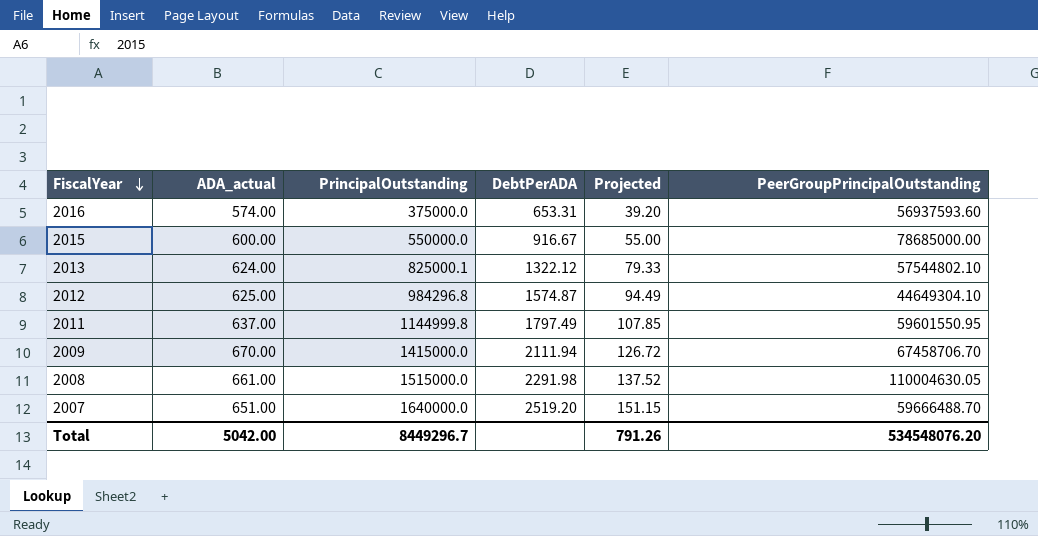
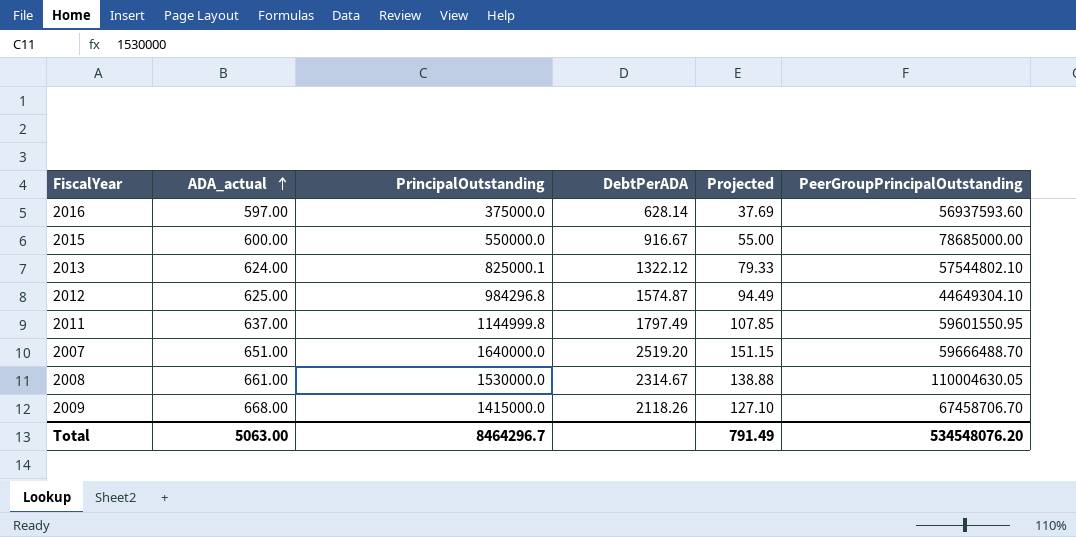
row order: FiscalYear descending -> ADA_actual ascending
2016 | ADA_actual: 574.00 -> 597.00
2016 | DebtPerADA: 653.31 -> 628.14
2016 | Projected: 39.20 -> 37.69
2008 | PrincipalOutstanding: 1515000.0 -> 1530000.0
2008 | DebtPerADA: 2291.98 -> 2314.67
2008 | Projected: 137.52 -> 138.88
2009 | ADA_actual: 670.00 -> 668.00
2009 | DebtPerADA: 2111.94 -> 2118.26
2009 | Projected: 126.72 -> 127.10
Total | ADA_actual: 5042.00 -> 5063.00
Total | PrincipalOutstanding: 8449296.7 -> 8464296.7
Total | Projected: 791.26 -> 791.49

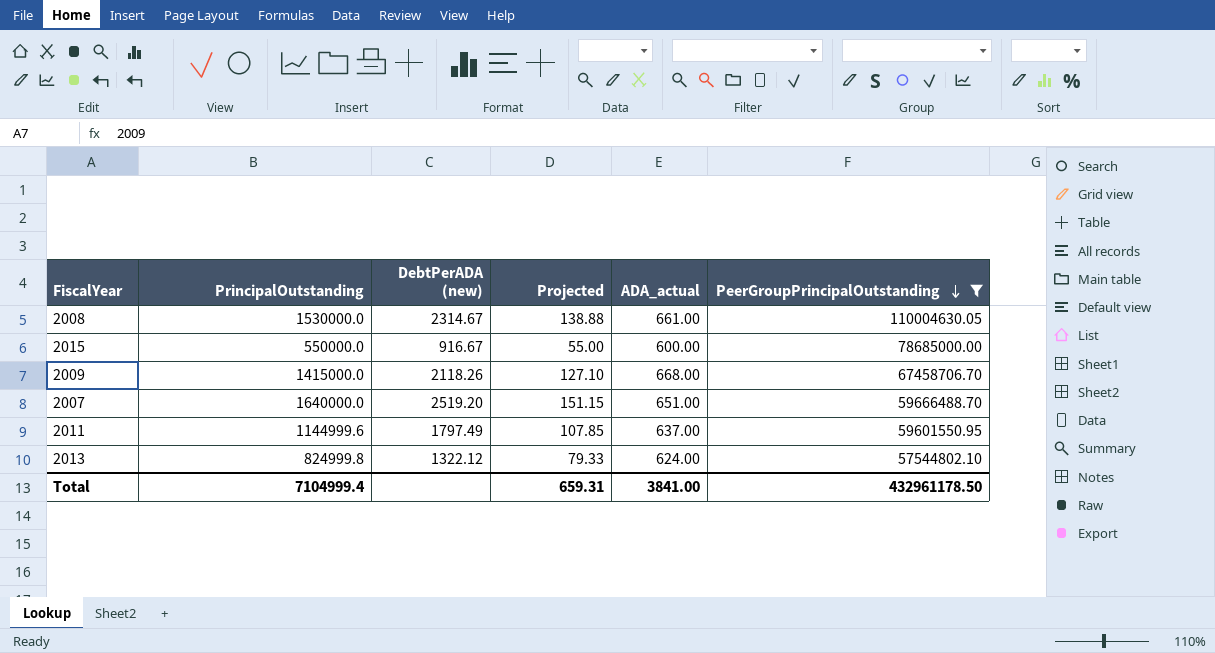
filter: none -> PeerGroupPrincipalOutstanding >= 57544802.10
row order: ADA_actual ascending -> PeerGroupPrincipalOutstanding descending
column name: DebtPerADA -> DebtPerADA (new)
column ADA_actual | position: 2 -> 5
2011 | PrincipalOutstanding: 1144999.8 -> 1144999.6
2013 | PrincipalOutstanding: 825000.1 -> 824999.8
Total | PrincipalOutstanding: 8464296.7 -> 7104999.4
Total | Projected: 791.49 -> 659.31
Total | ADA_actual: 5063.00 -> 3841.00
Total | PeerGroupPrincipalOutstanding: 534548076.20 -> 432961178.50

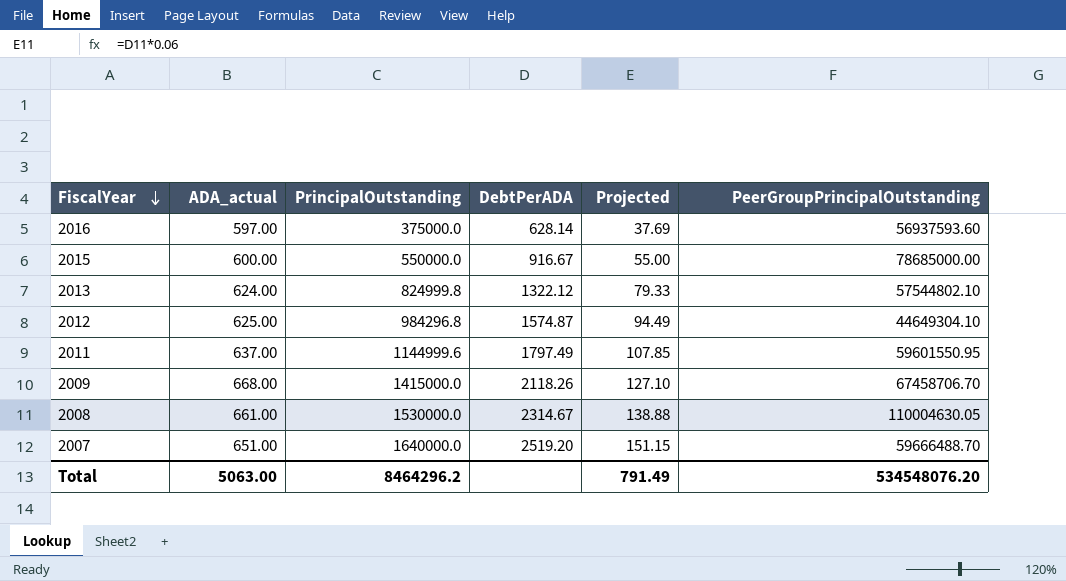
filter: PeerGroupPrincipalOutstanding >= 57544802.10 -> none
row order: PeerGroupPrincipalOutstanding descending -> FiscalYear descending
column ADA_actual | position: 5 -> 2
column name: DebtPerADA (new) -> DebtPerADA
Total | ADA_actual: 3841.00 -> 5063.00
Total | PrincipalOutstanding: 7104999.4 -> 8464296.2
Total | Projected: 659.31 -> 791.49
Total | PeerGroupPrincipalOutstanding: 432961178.50 -> 534548076.20

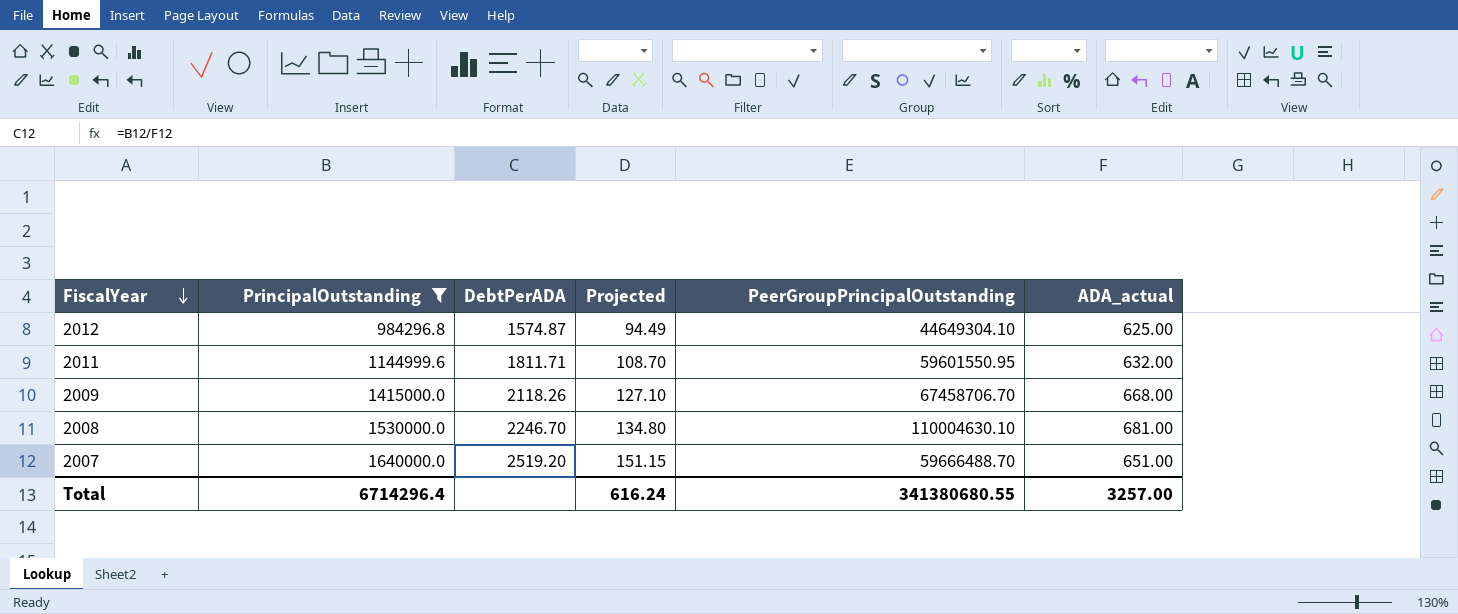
filter: none -> PrincipalOutstanding >= 984296.8
column ADA_actual | position: 2 -> 6
2011 | DebtPerADA: 1797.49 -> 1811.71
2011 | Projected: 107.85 -> 108.70
2011 | ADA_actual: 637.00 -> 632.00
2008 | DebtPerADA: 2314.67 -> 2246.70
2008 | Projected: 138.88 -> 134.80
2008 | PeerGroupPrincipalOutstanding: 110004630.05 -> 110004630.10
2008 | ADA_actual: 661.00 -> 681.00
Total | PrincipalOutstanding: 8464296.2 -> 6714296.4
Total | Projected: 791.49 -> 616.24
Total | PeerGroupPrincipalOutstanding: 534548076.20 -> 341380680.55
Total | ADA_actual: 5063.00 -> 3257.00

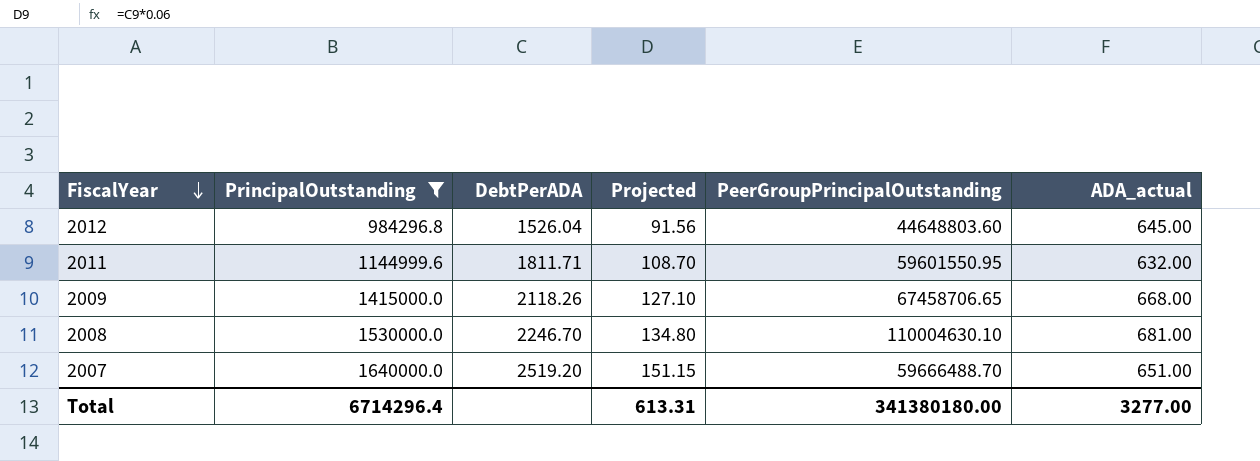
2012 | DebtPerADA: 1574.87 -> 1526.04
2012 | Projected: 94.49 -> 91.56
2012 | PeerGroupPrincipalOutstanding: 44649304.10 -> 44648803.60
2012 | ADA_actual: 625.00 -> 645.00
2009 | PeerGroupPrincipalOutstanding: 67458706.70 -> 67458706.65
Total | Projected: 616.24 -> 613.31
Total | PeerGroupPrincipalOutstanding: 341380680.55 -> 341380180.00
Total | ADA_actual: 3257.00 -> 3277.00

